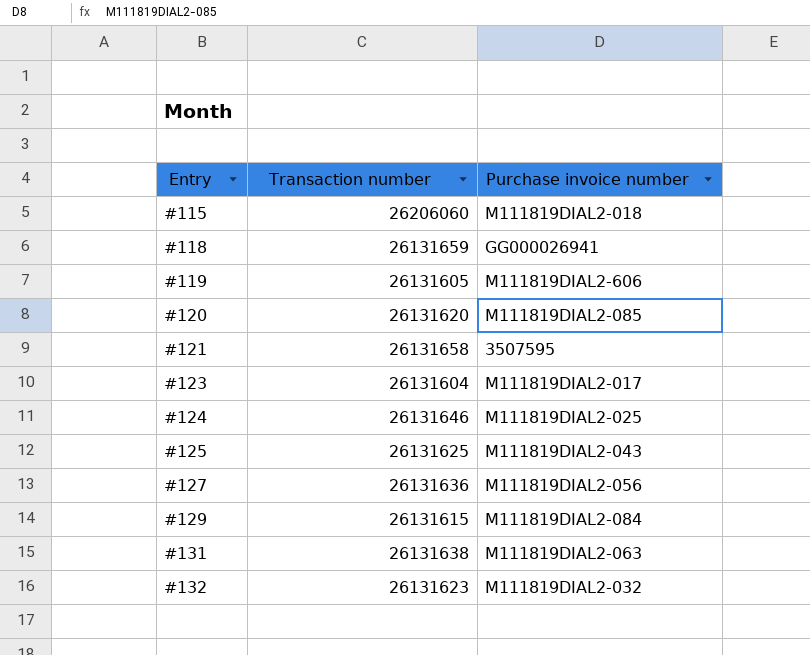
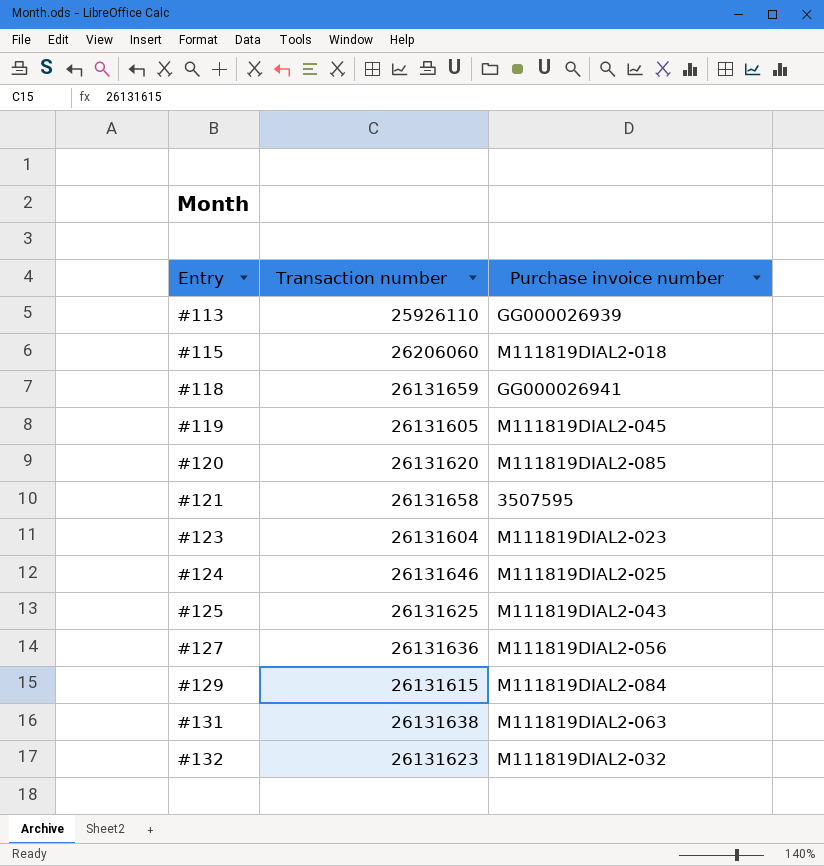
row #113: none -> 25926110 | GG000026939
#119 | Purchase invoice number: M111819DIAL2-606 -> M111819DIAL2-045
#123 | Purchase invoice number: M111819DIAL2-017 -> M111819DIAL2-023

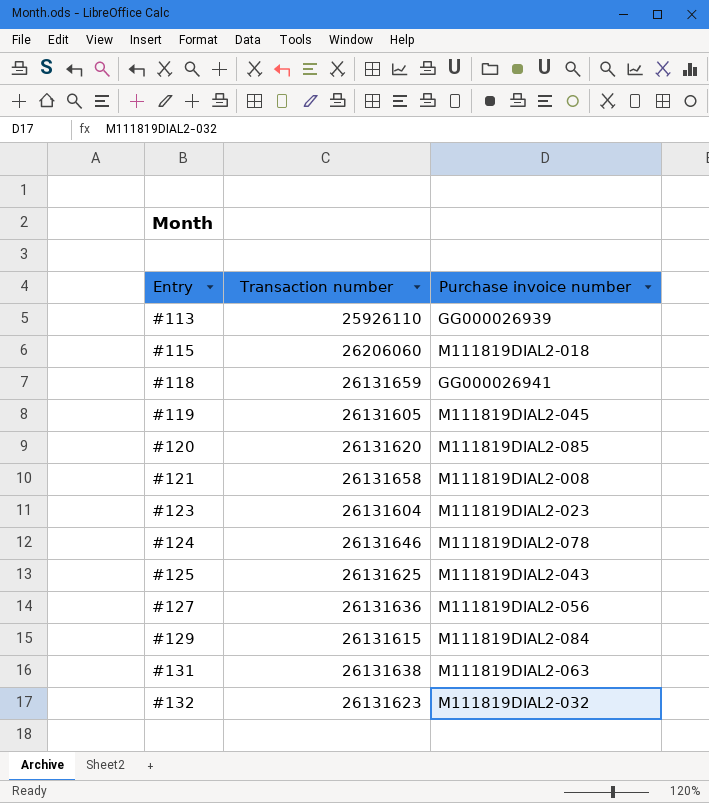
#121 | Purchase invoice number: 3507595 -> M111819DIAL2-008
#124 | Purchase invoice number: M111819DIAL2-025 -> M111819DIAL2-078

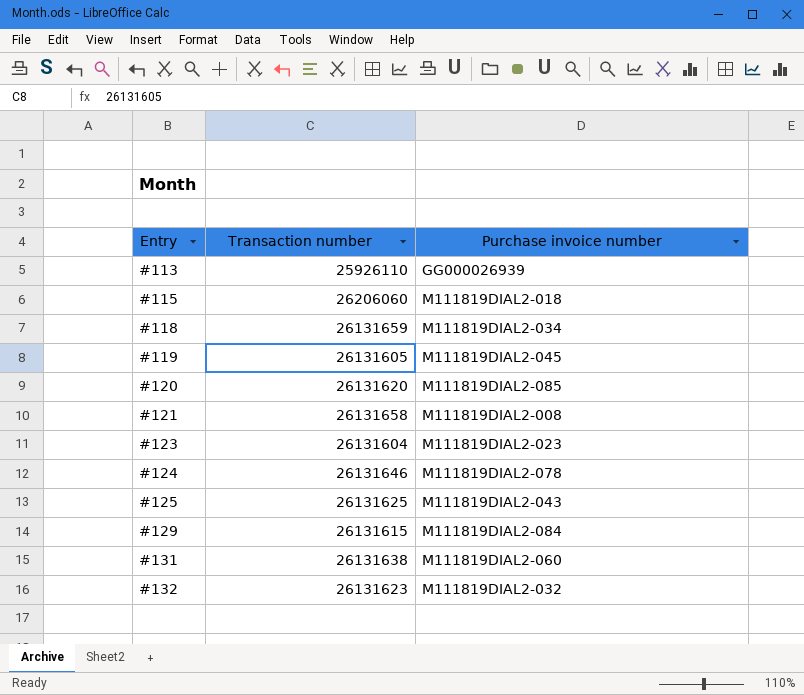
row #127: 26131636 | M111819DIAL2-056 -> none
#118 | Purchase invoice number: GG000026941 -> M111819DIAL2-034
#131 | Purchase invoice number: M111819DIAL2-063 -> M111819DIAL2-060

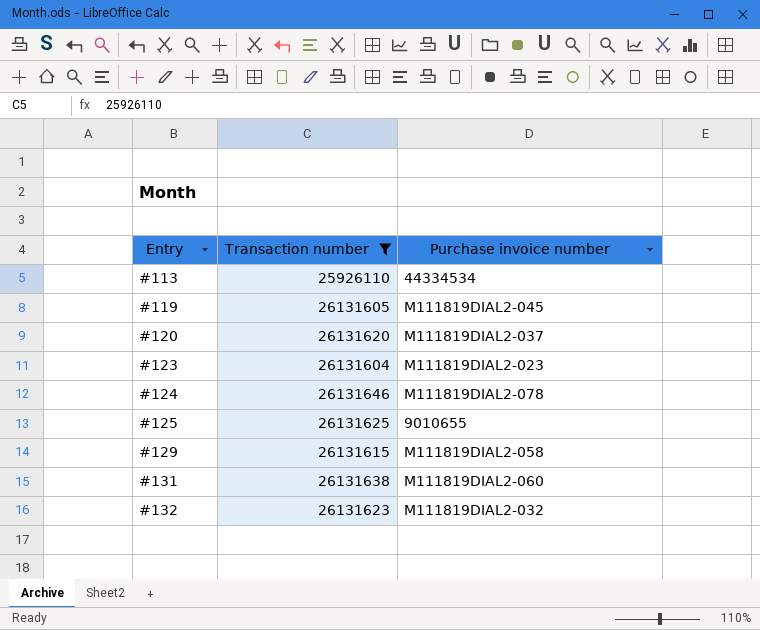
filter: none -> Transaction number <= 26131646
#113 | Purchase invoice number: GG000026939 -> 44334534
#120 | Purchase invoice number: M111819DIAL2-085 -> M111819DIAL2-037
#125 | Purchase invoice number: M111819DIAL2-043 -> 9010655
#129 | Purchase invoice number: M111819DIAL2-084 -> M111819DIAL2-058

